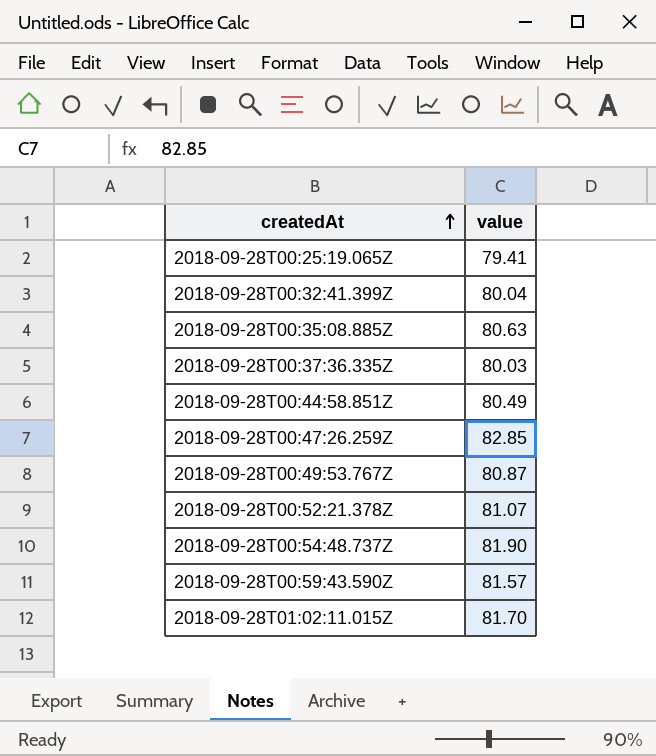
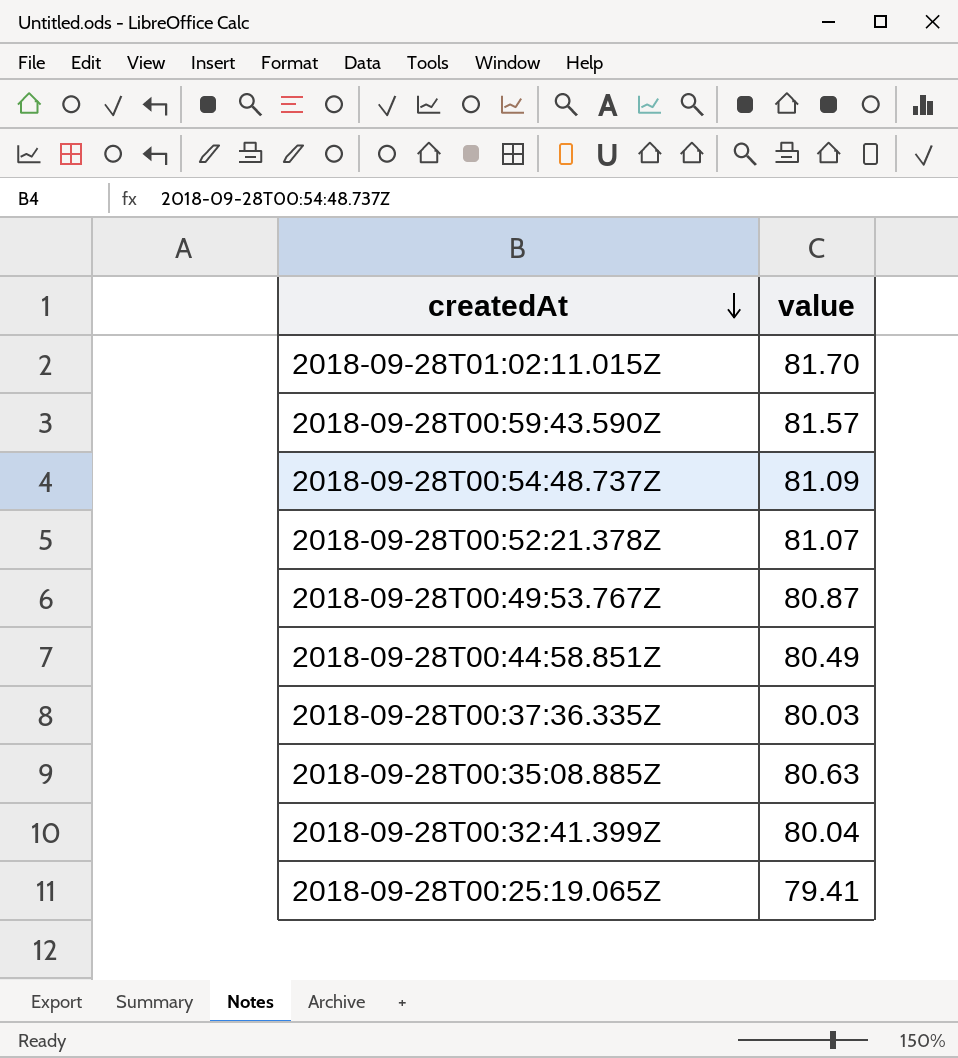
row order: createdAt ascending -> createdAt descending
row 2018-09-28T00:47:26.259Z: 82.85 -> none
2018-09-28T00:54:48.737Z | value: 81.90 -> 81.09

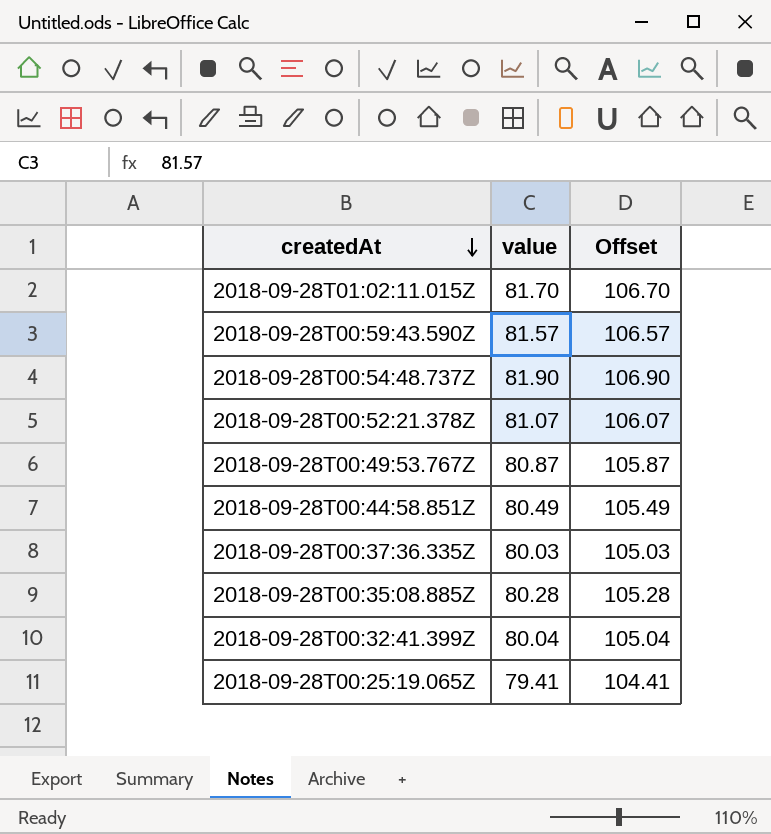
column Offset | formula: none -> [value] + 25
2018-09-28T00:54:48.737Z | value: 81.09 -> 81.90
2018-09-28T00:35:08.885Z | value: 80.63 -> 80.28

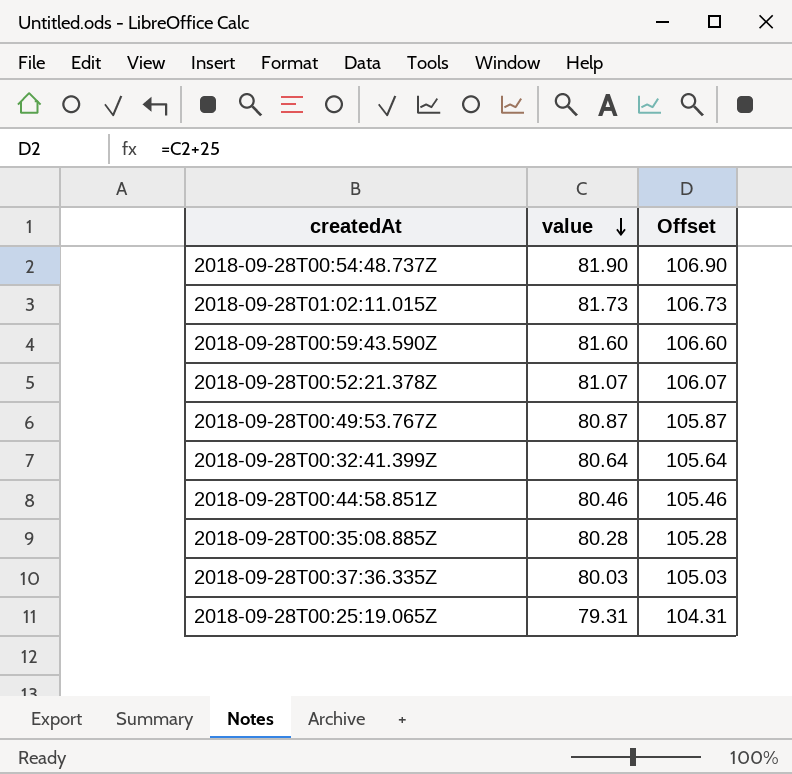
row order: createdAt descending -> value descending
2018-09-28T01:02:11.015Z | value: 81.70 -> 81.73
2018-09-28T01:02:11.015Z | Offset: 106.70 -> 106.73
2018-09-28T00:59:43.590Z | value: 81.57 -> 81.60
2018-09-28T00:59:43.590Z | Offset: 106.57 -> 106.60
2018-09-28T00:32:41.399Z | value: 80.04 -> 80.64
2018-09-28T00:32:41.399Z | Offset: 105.04 -> 105.64
2018-09-28T00:44:58.851Z | value: 80.49 -> 80.46
2018-09-28T00:44:58.851Z | Offset: 105.49 -> 105.46
2018-09-28T00:25:19.065Z | value: 79.41 -> 79.31
2018-09-28T00:25:19.065Z | Offset: 104.41 -> 104.31

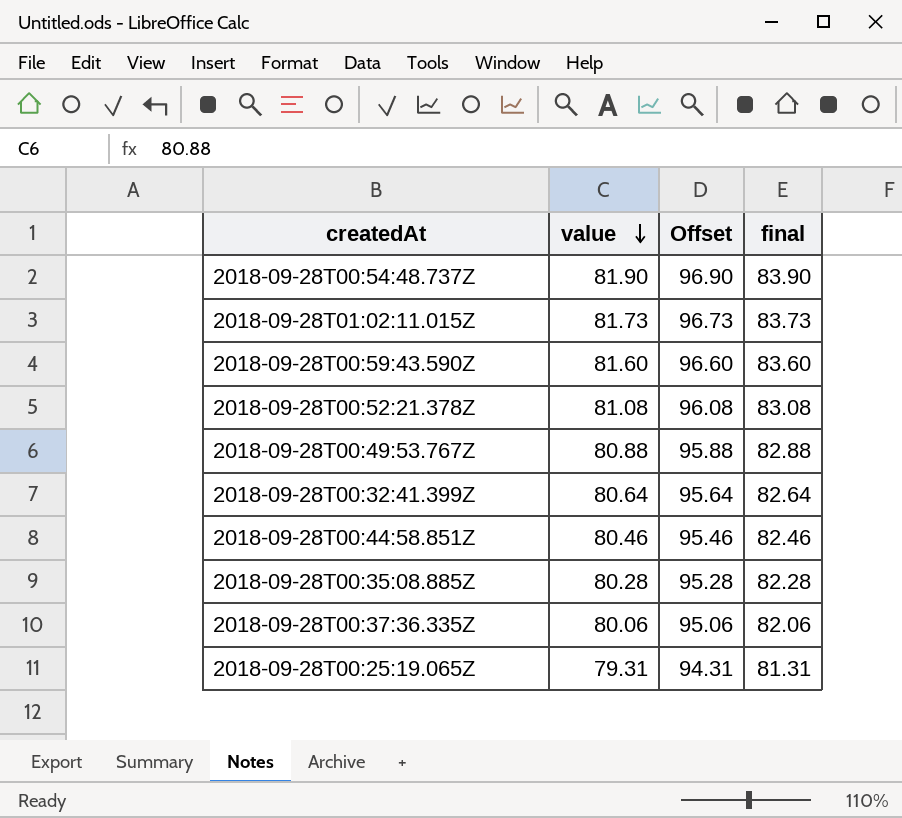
column Offset | formula: [value] + 25 -> [value] + 15
column final | formula: none -> [value] + 2
2018-09-28T00:52:21.378Z | value: 81.07 -> 81.08
2018-09-28T00:49:53.767Z | value: 80.87 -> 80.88
2018-09-28T00:37:36.335Z | value: 80.03 -> 80.06

